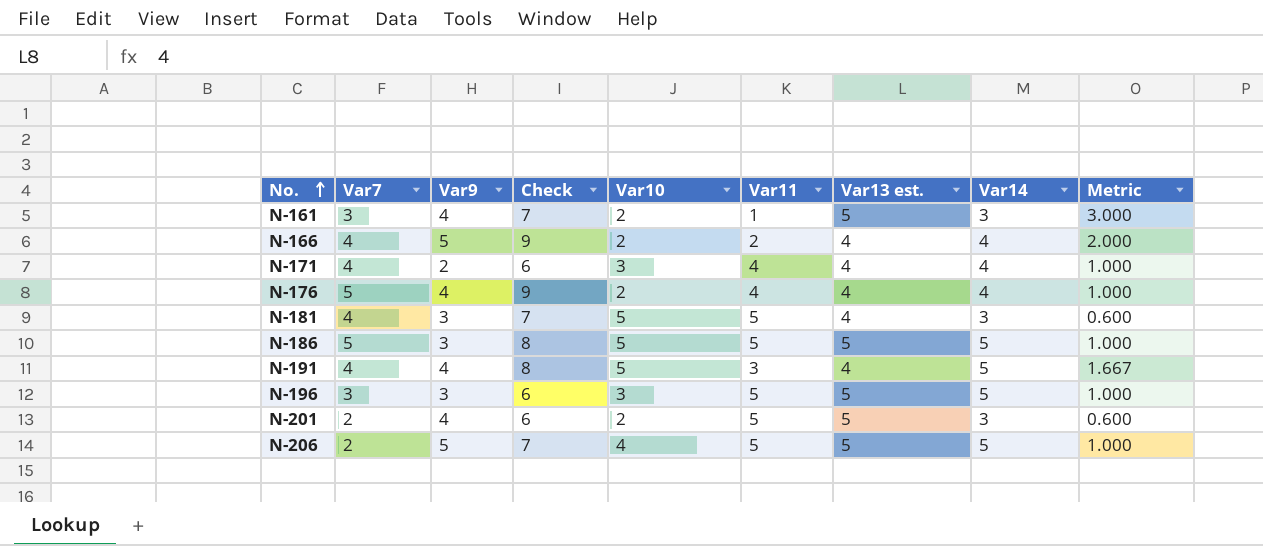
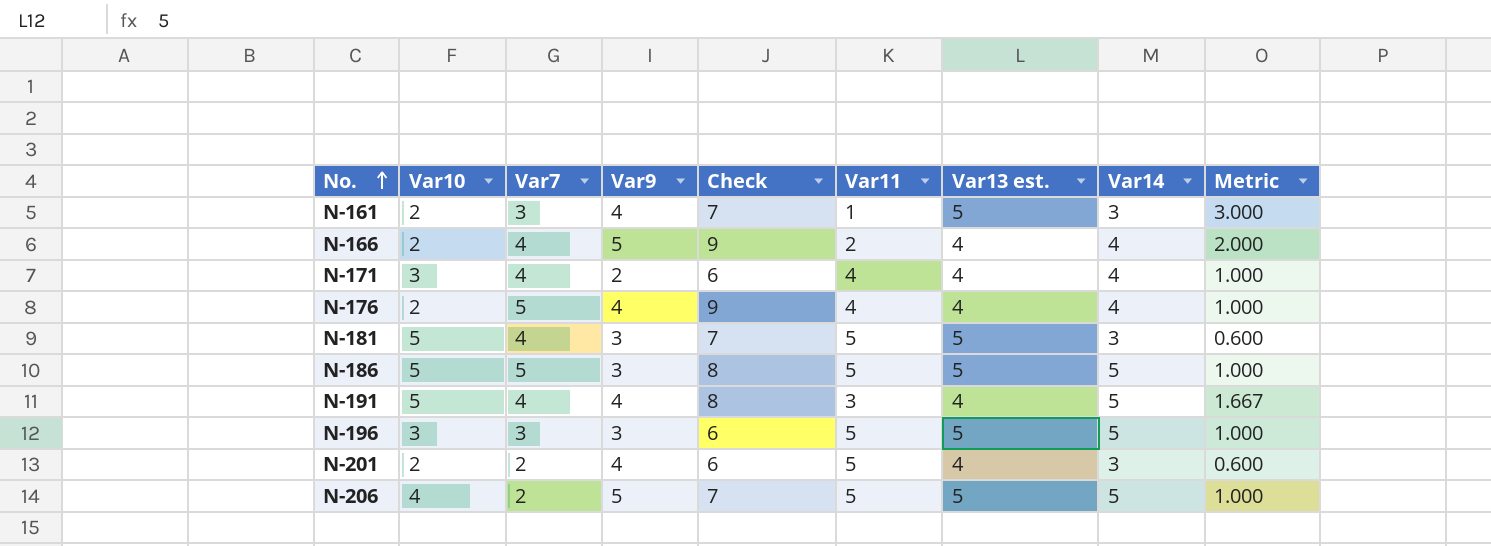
column Var10 | position: 5 -> 2
N-181 | Var13 est.: 4 -> 5
N-201 | Var13 est.: 5 -> 4

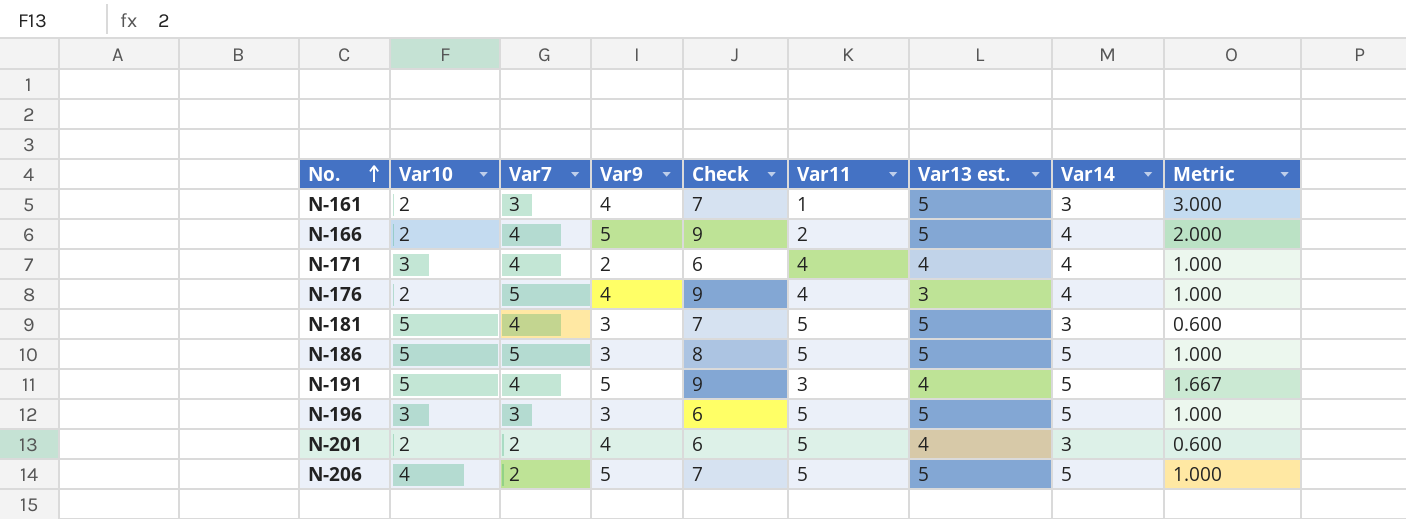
N-166 | Var13 est.: 4 -> 5
N-176 | Var13 est.: 4 -> 3
N-191 | Var9: 4 -> 5
N-191 | Check: 8 -> 9

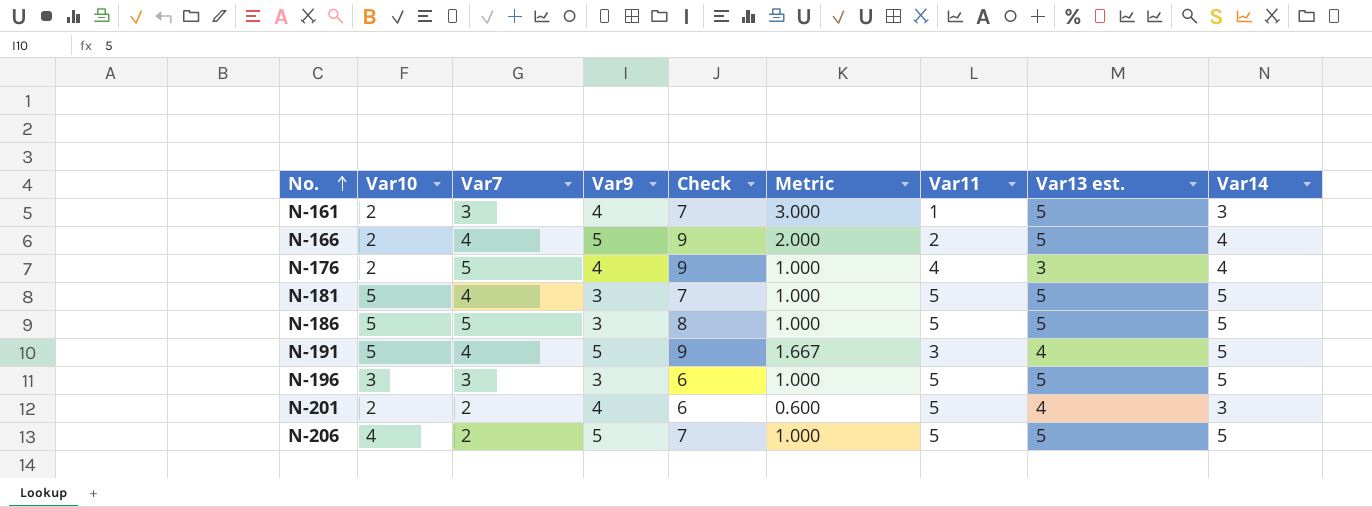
column Metric | position: 9 -> 6
row N-171: 3 | 4 | 2 | 6 | 4 | 4 | 4 | 1.000 -> none
N-181 | Metric: 0.600 -> 1.000
N-181 | Var14: 3 -> 5

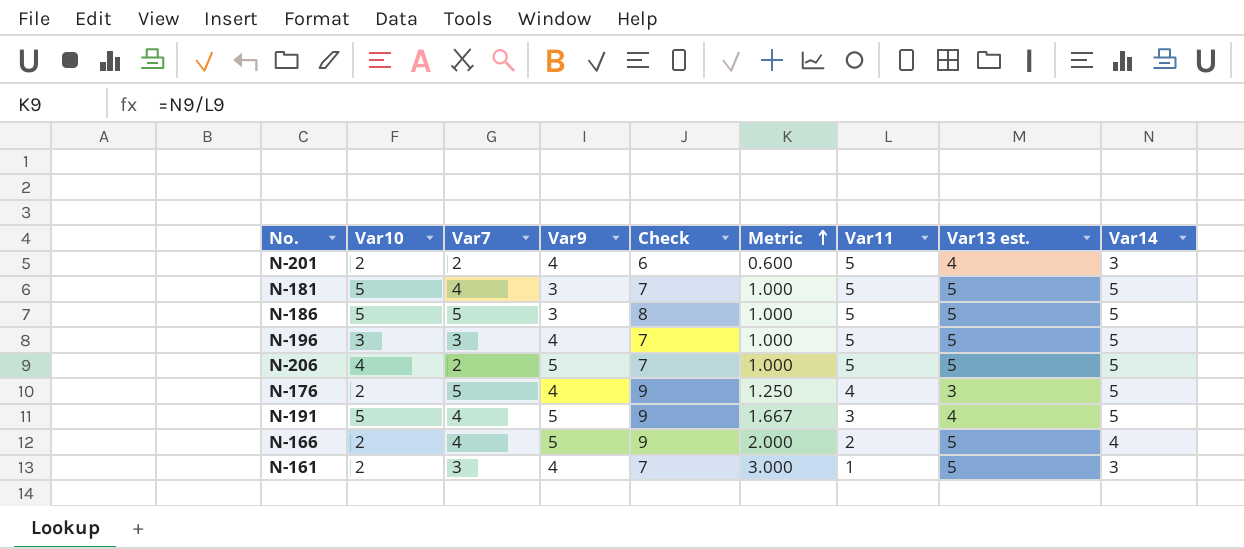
row order: No. ascending -> Metric ascending
N-196 | Var9: 3 -> 4
N-196 | Check: 6 -> 7
N-176 | Metric: 1.000 -> 1.250
N-176 | Var14: 4 -> 5

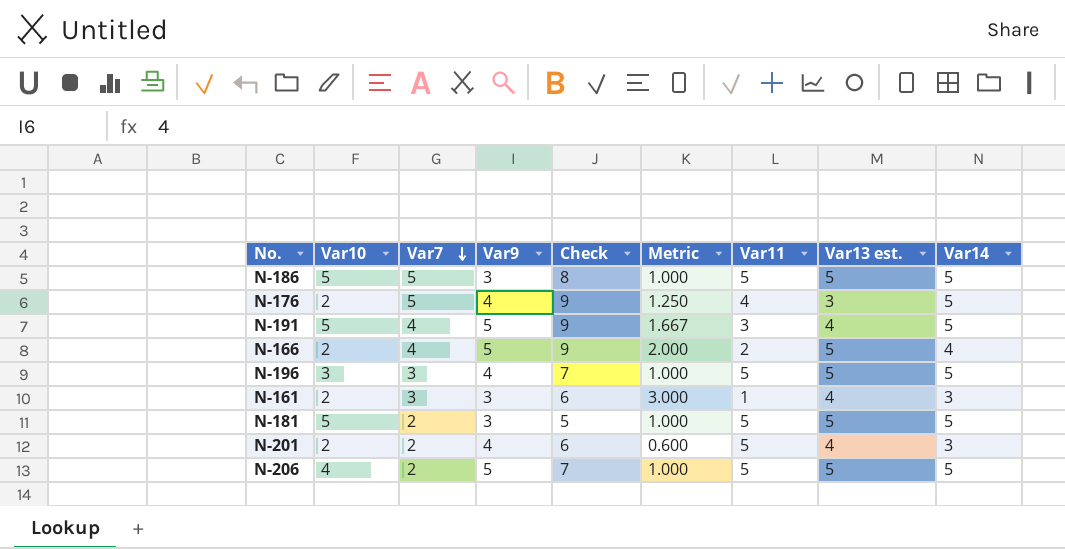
row order: Metric ascending -> Var7 descending
N-161 | Var9: 4 -> 3
N-161 | Check: 7 -> 6
N-161 | Var13 est.: 5 -> 4
N-181 | Var7: 4 -> 2
N-181 | Check: 7 -> 5

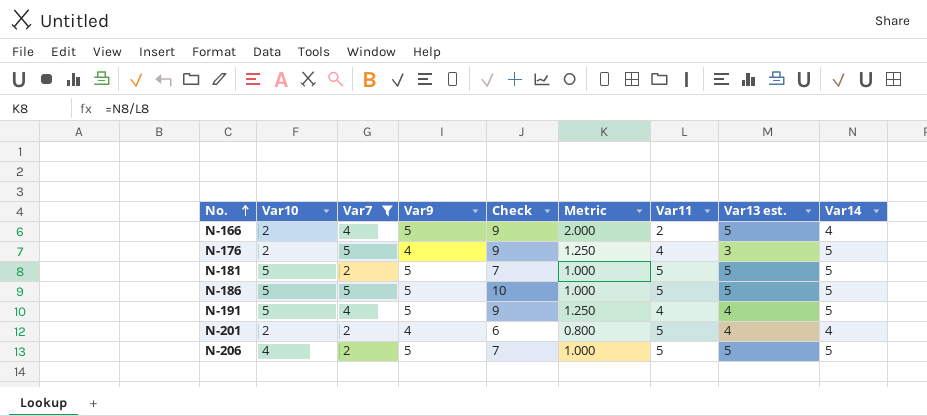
filter: none -> Var7 != 3
row order: Var7 descending -> No. ascending
N-181 | Var9: 3 -> 5
N-181 | Check: 5 -> 7
N-186 | Var9: 3 -> 5
N-186 | Check: 8 -> 10
N-191 | Metric: 1.667 -> 1.250
N-191 | Var11: 3 -> 4
N-201 | Metric: 0.600 -> 0.800
N-201 | Var14: 3 -> 4

